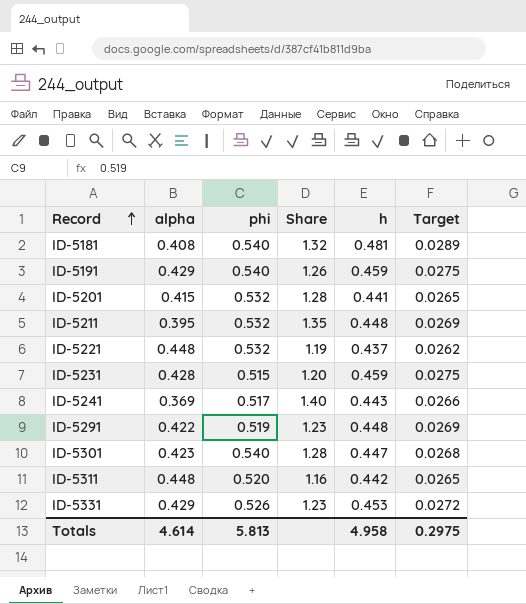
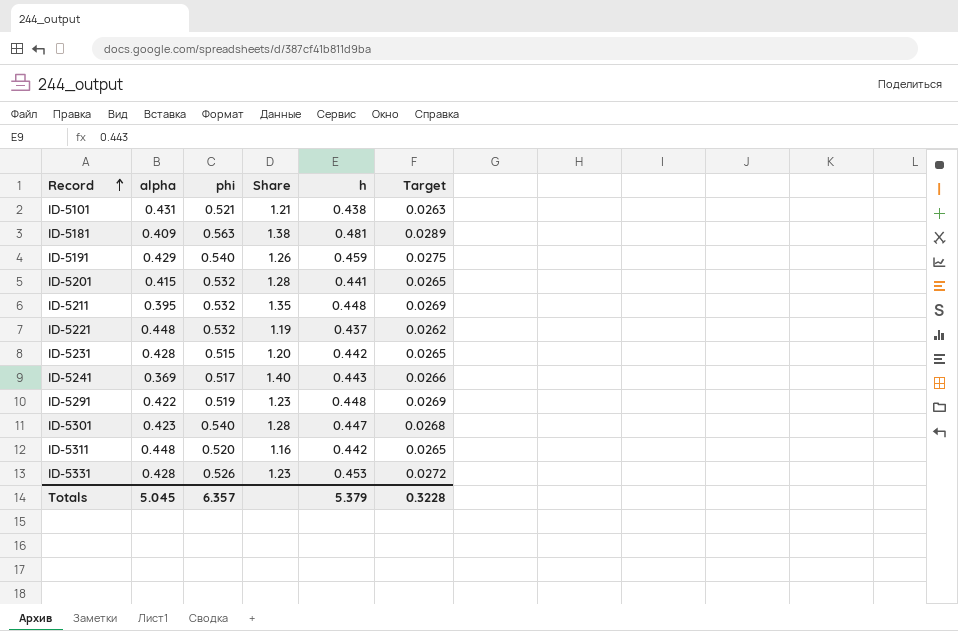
row ID-5101: none -> 0.431 | 0.521 | 1.21 | 0.438 | 0.0263
ID-5181 | alpha: 0.408 -> 0.409
ID-5181 | phi: 0.540 -> 0.563
ID-5181 | Share: 1.32 -> 1.38
ID-5231 | h: 0.459 -> 0.442
ID-5231 | Target: 0.0275 -> 0.0265
ID-5331 | alpha: 0.429 -> 0.428
Totals | alpha: 4.614 -> 5.045
Totals | phi: 5.813 -> 6.357
Totals | h: 4.958 -> 5.379
Totals | Target: 0.2975 -> 0.3228

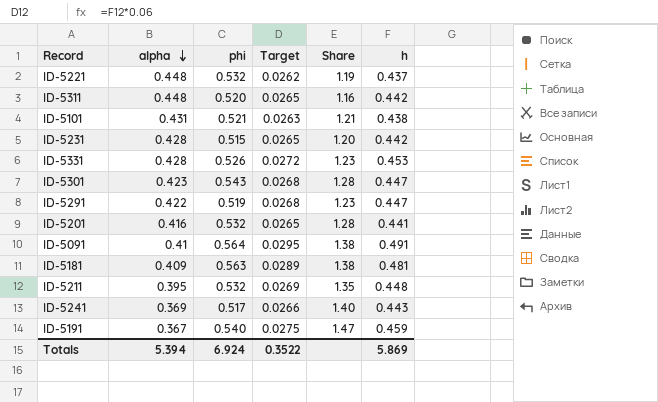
row order: Record ascending -> alpha descending
column Target | position: 6 -> 4
ID-5301 | phi: 0.540 -> 0.543
ID-5291 | Target: 0.0269 -> 0.0268
ID-5291 | h: 0.448 -> 0.447
ID-5201 | alpha: 0.415 -> 0.416
row ID-5091: none -> 0.41 | 0.564 | 0.0295 | 1.38 | 0.491
ID-5191 | alpha: 0.429 -> 0.367
ID-5191 | Share: 1.26 -> 1.47
Totals | alpha: 5.045 -> 5.394
Totals | phi: 6.357 -> 6.924
Totals | Target: 0.3228 -> 0.3522
Totals | h: 5.379 -> 5.869

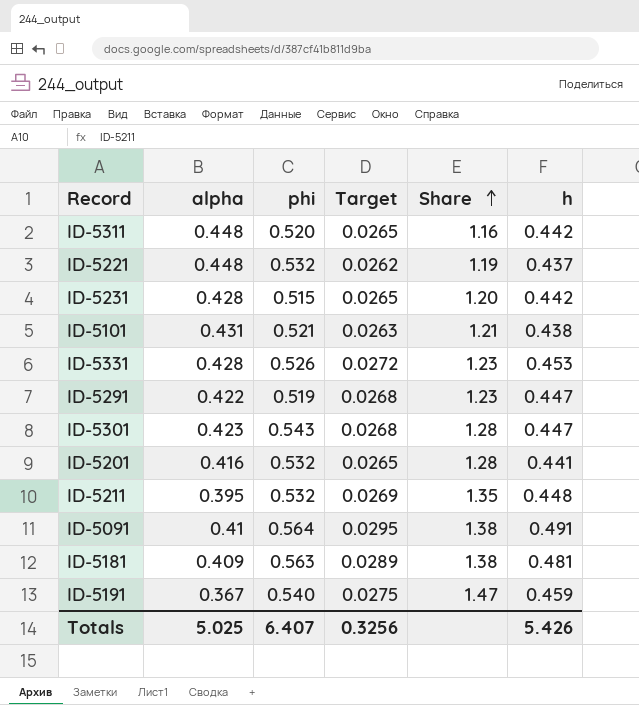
row order: alpha descending -> Share ascending
row ID-5241: 0.369 | 0.517 | 0.0266 | 1.40 | 0.443 -> none
Totals | alpha: 5.394 -> 5.025
Totals | phi: 6.924 -> 6.407
Totals | Target: 0.3522 -> 0.3256
Totals | h: 5.869 -> 5.426

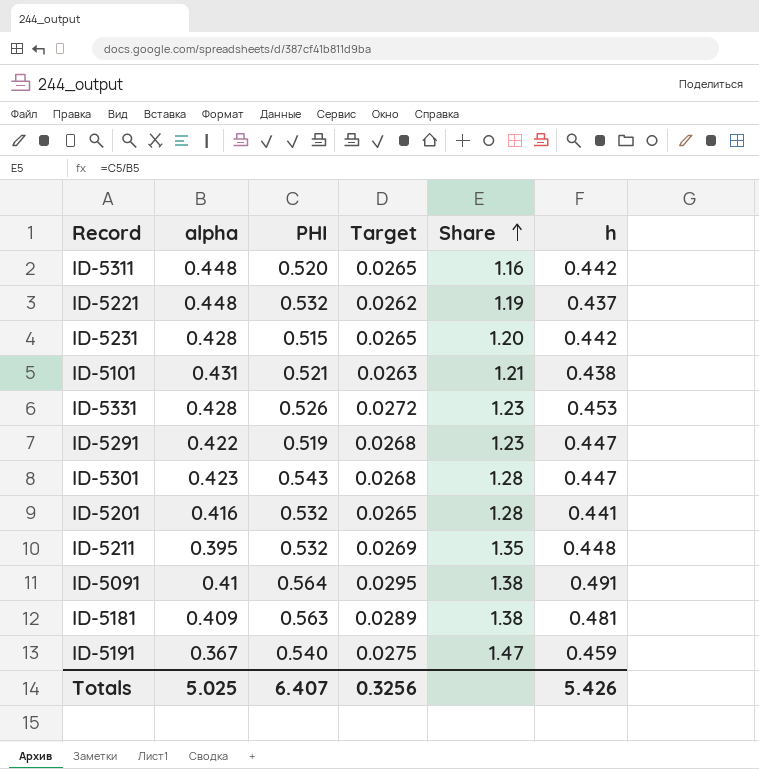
column name: phi -> PHI

